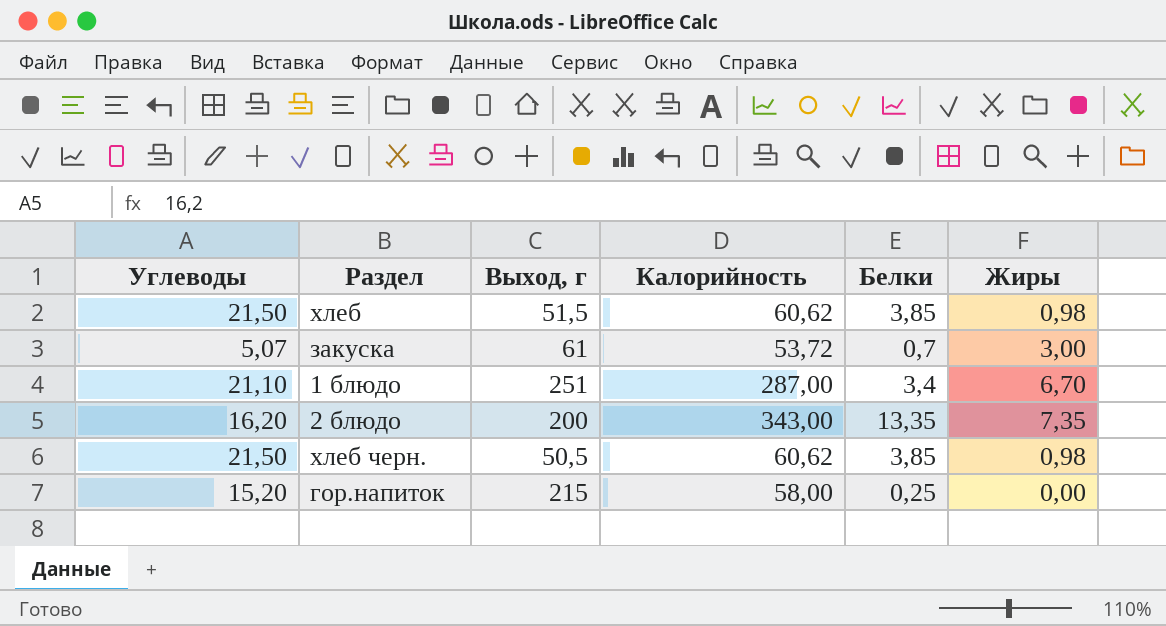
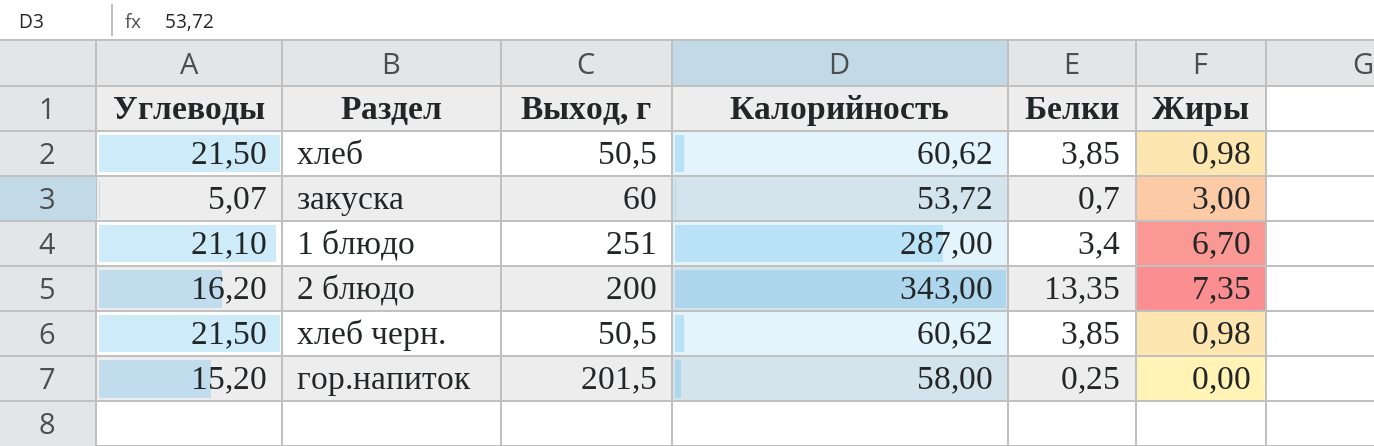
хлеб | Выход, г: 51,5 -> 50,5
закуска | Выход, г: 61 -> 60
гор.напиток | Выход, г: 215 -> 201,5

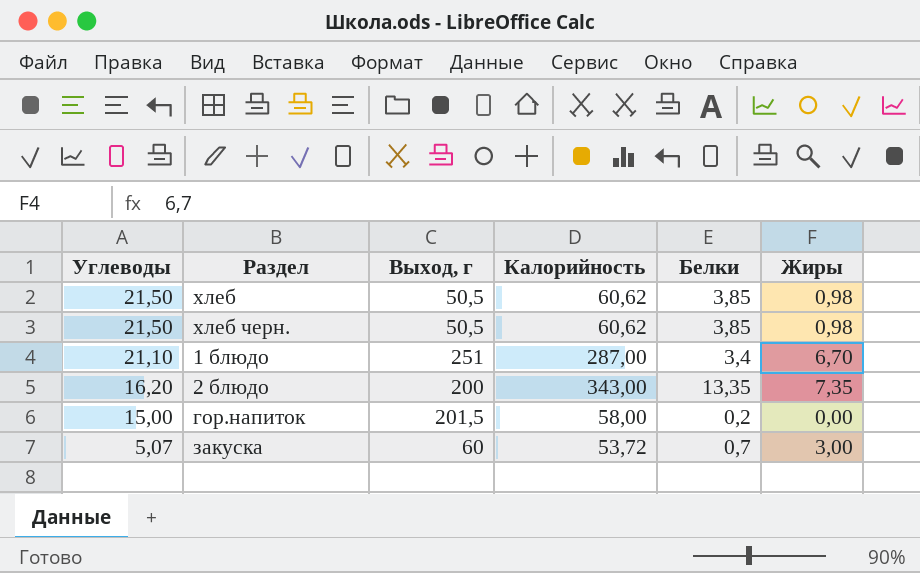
row order: none -> Углеводы descending
гор.напиток | Углеводы: 15,20 -> 15,00
гор.напиток | Белки: 0,25 -> 0,2

